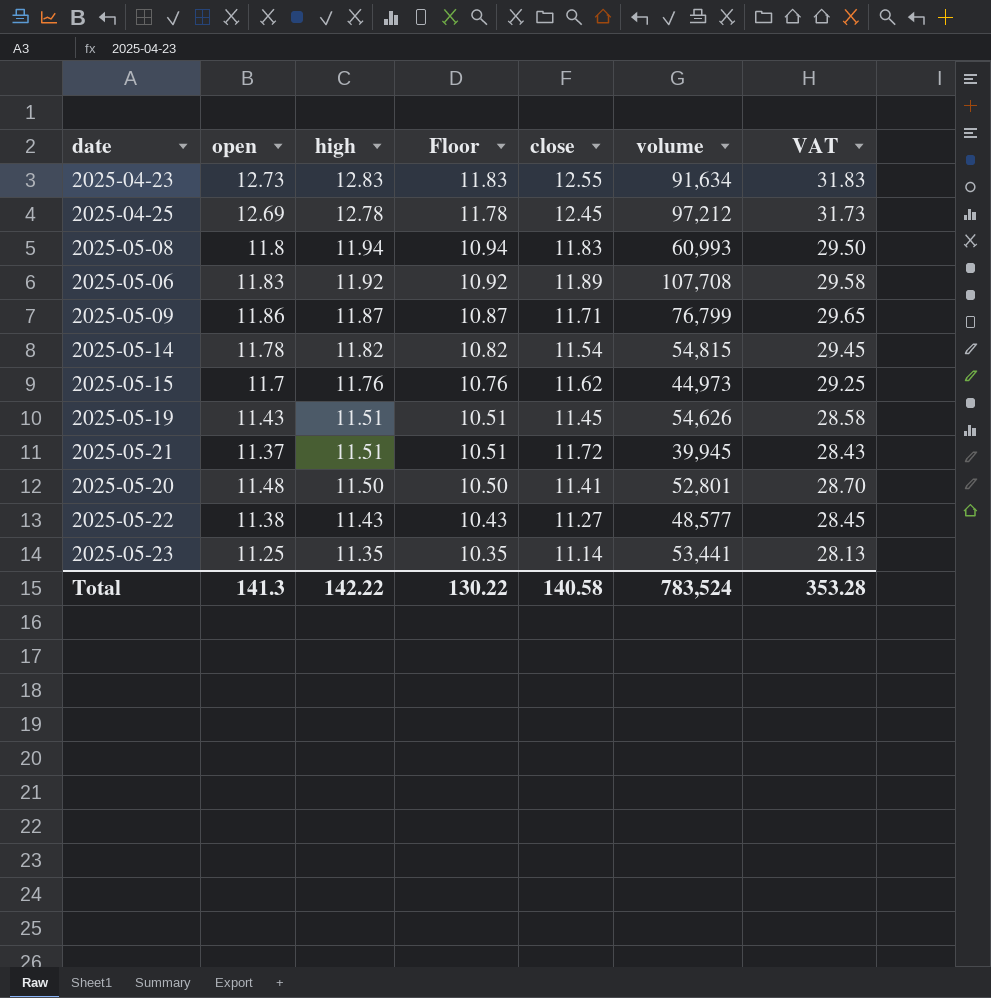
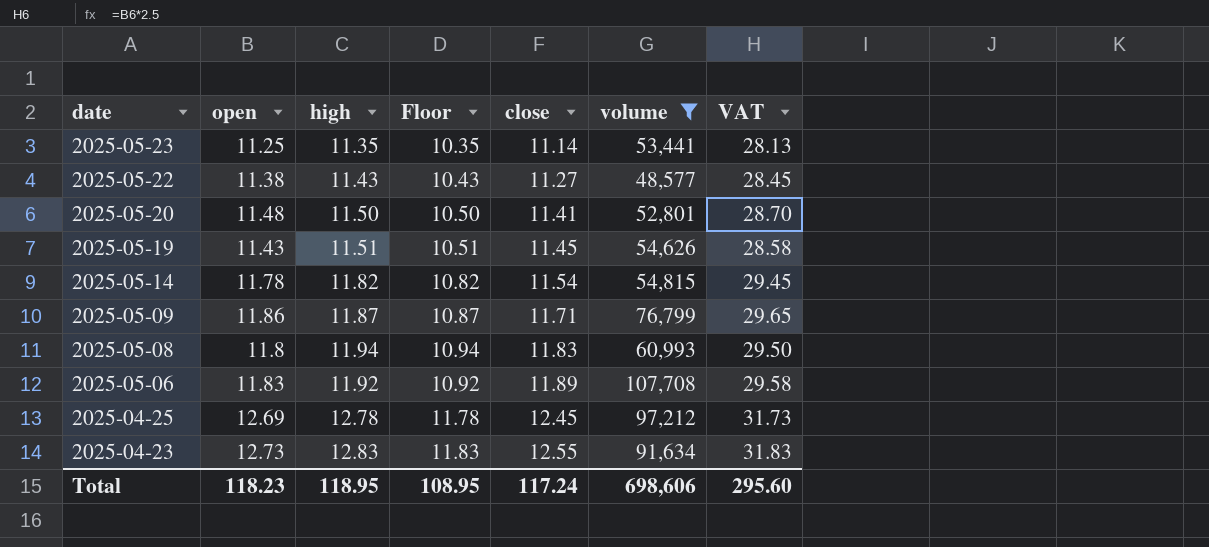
filter: none -> volume >= 48,577
row order: high descending -> date descending
Total | open: 141.3 -> 118.23
Total | high: 142.22 -> 118.95
Total | Floor: 130.22 -> 108.95
Total | close: 140.58 -> 117.24
Total | volume: 783,524 -> 698,606
Total | VAT: 353.28 -> 295.60

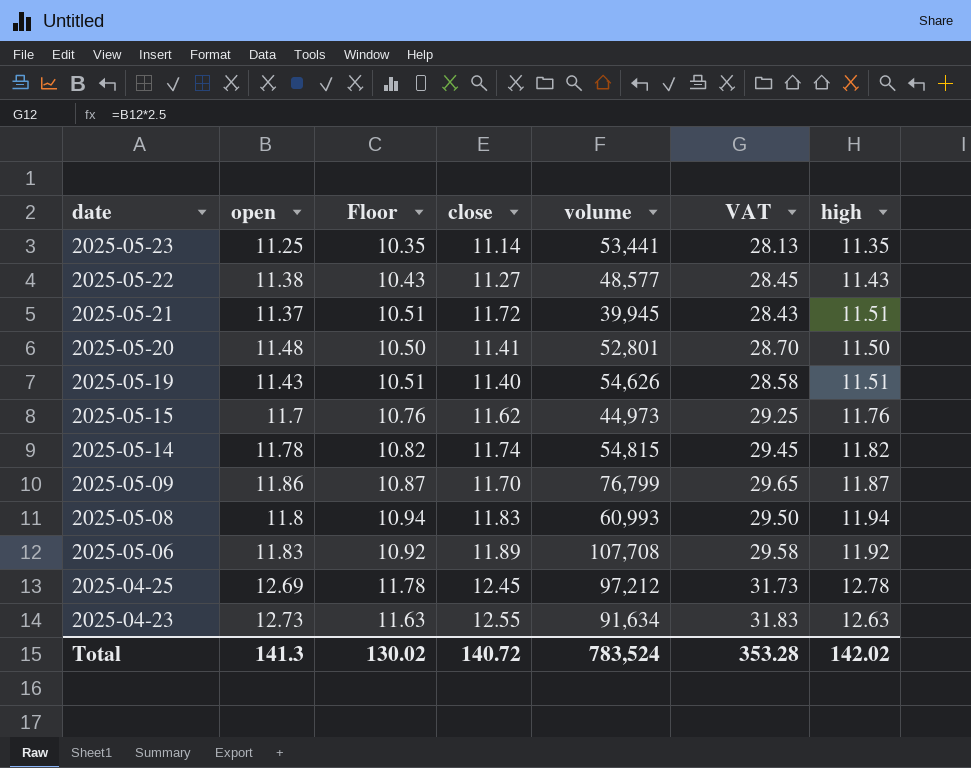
filter: volume >= 48,577 -> none
column high | position: 3 -> 7
2025-05-19 | close: 11.45 -> 11.40
2025-05-14 | close: 11.54 -> 11.74
2025-05-09 | close: 11.71 -> 11.70
2025-04-23 | Floor: 11.83 -> 11.63
2025-04-23 | high: 12.83 -> 12.63
Total | open: 118.23 -> 141.3
Total | Floor: 108.95 -> 130.02
Total | close: 117.24 -> 140.72
Total | volume: 698,606 -> 783,524
Total | VAT: 295.60 -> 353.28
Total | high: 118.95 -> 142.02

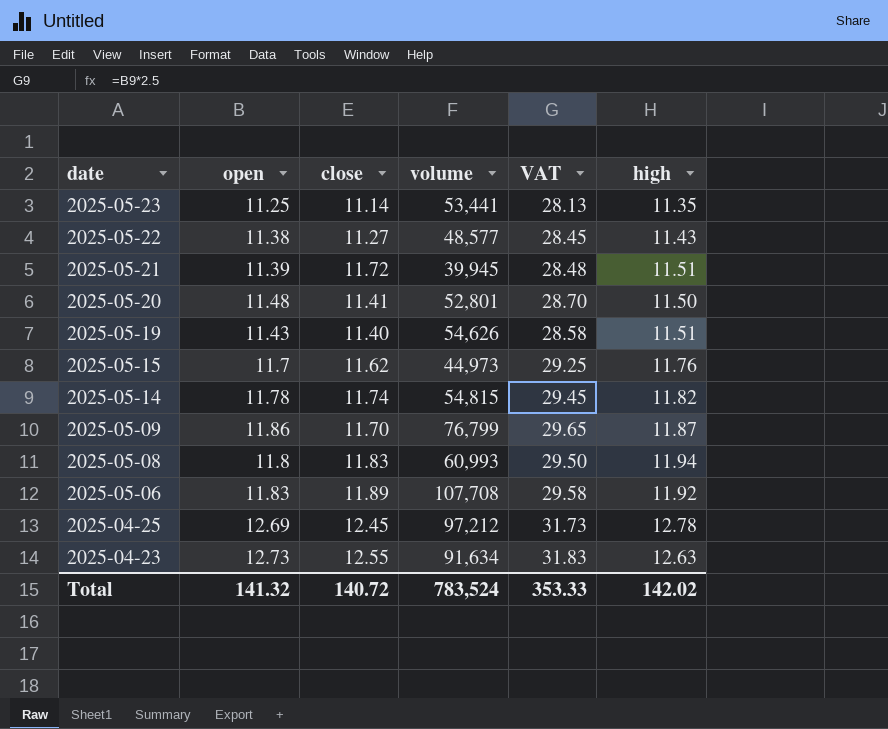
column Floor | formula: [high] - 1 -> none
2025-05-21 | open: 11.37 -> 11.39
2025-05-21 | VAT: 28.43 -> 28.48
Total | open: 141.3 -> 141.32
Total | VAT: 353.28 -> 353.33

